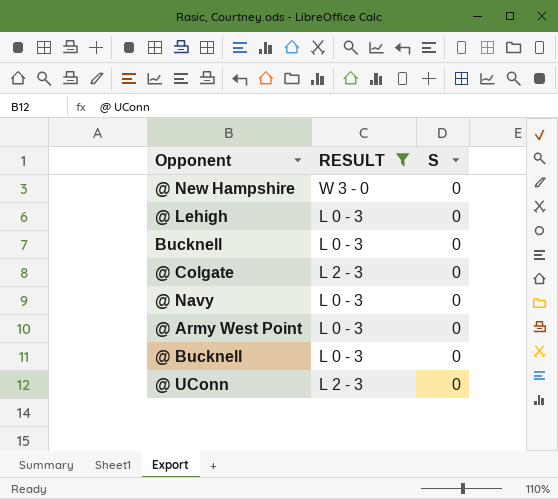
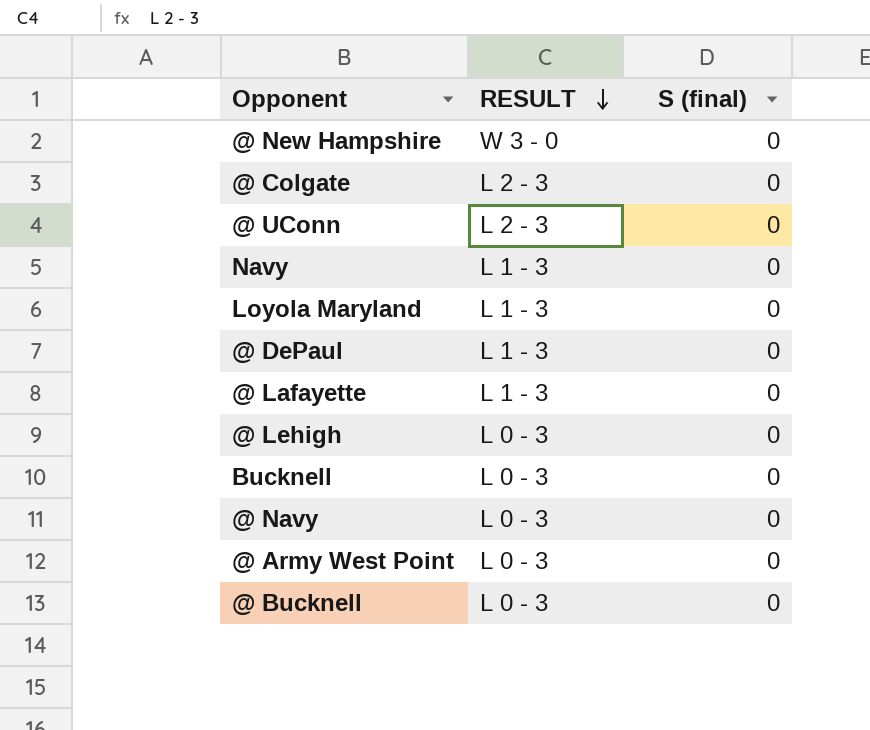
filter: RESULT != L 1 - 3 -> none
row order: none -> RESULT descending
column name: S -> S (final)

